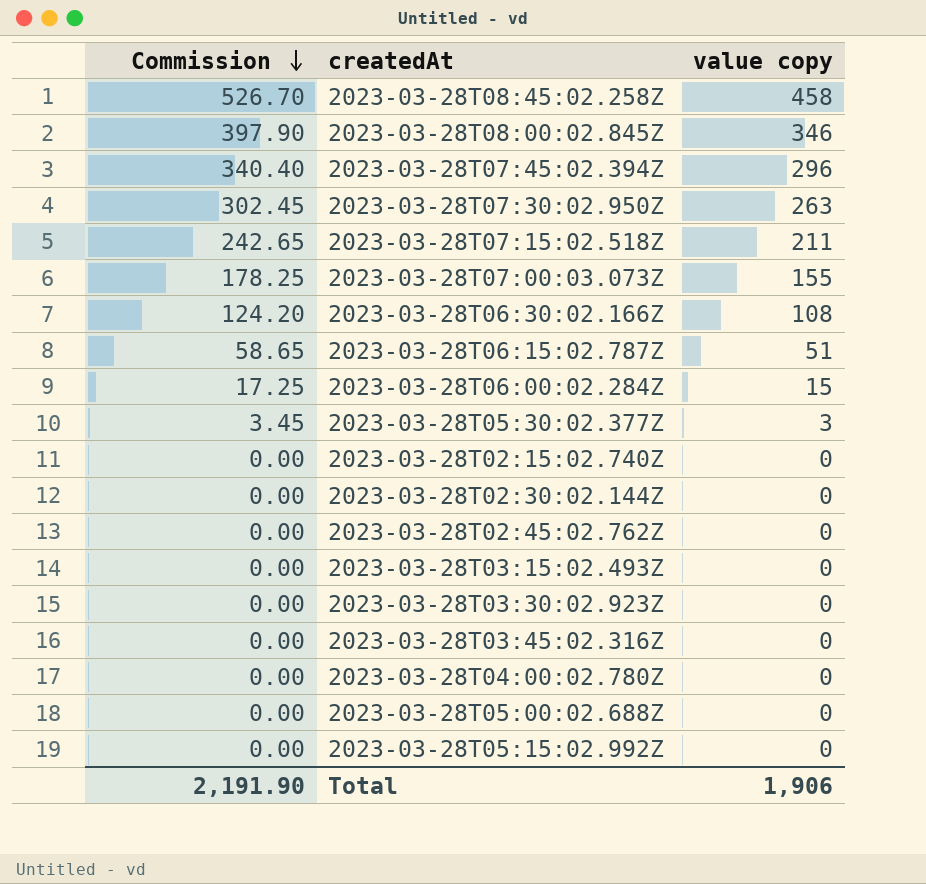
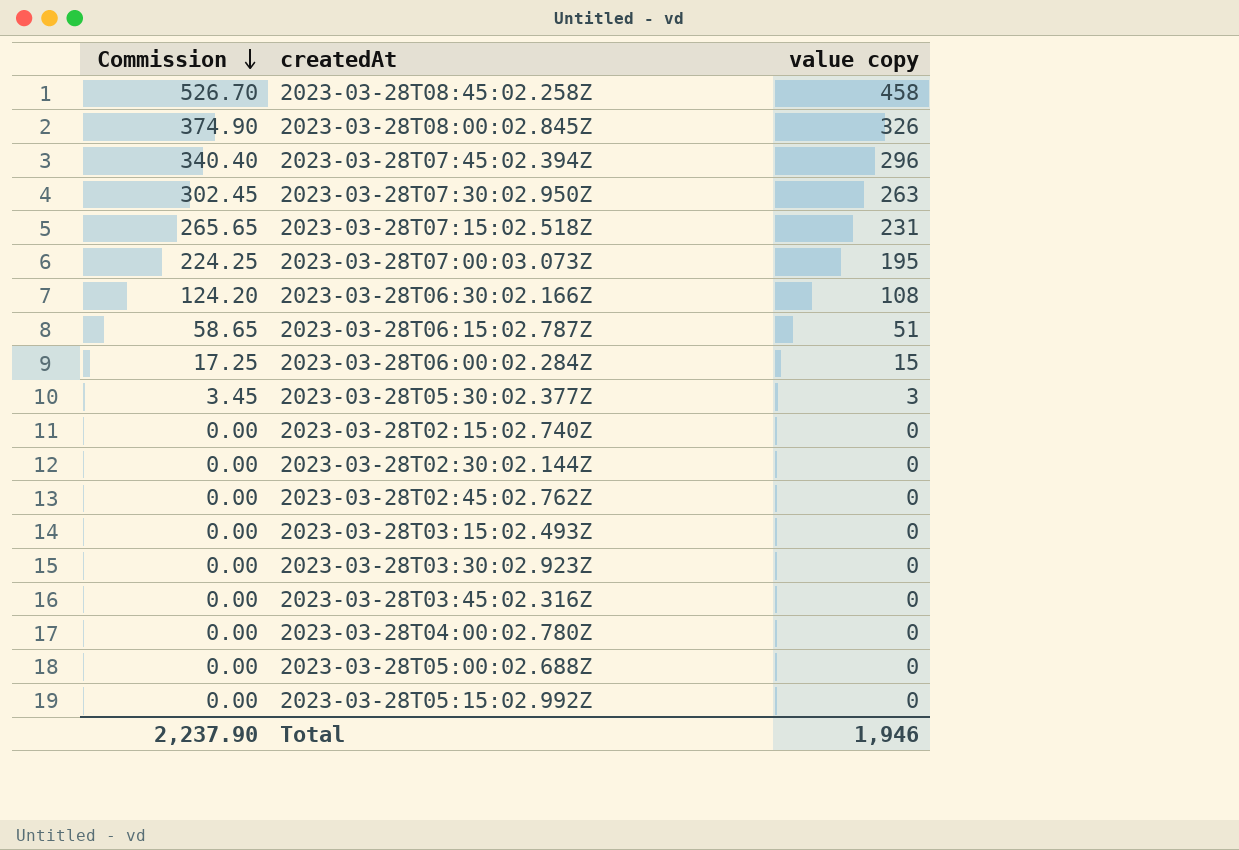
2023-03-28T08:00:02.845Z | Commission: 397.90 -> 374.90
2023-03-28T08:00:02.845Z | value copy: 346 -> 326
2023-03-28T07:15:02.518Z | Commission: 242.65 -> 265.65
2023-03-28T07:15:02.518Z | value copy: 211 -> 231
2023-03-28T07:00:03.073Z | Commission: 178.25 -> 224.25
2023-03-28T07:00:03.073Z | value copy: 155 -> 195
Total | Commission: 2,191.90 -> 2,237.90
Total | value copy: 1,906 -> 1,946

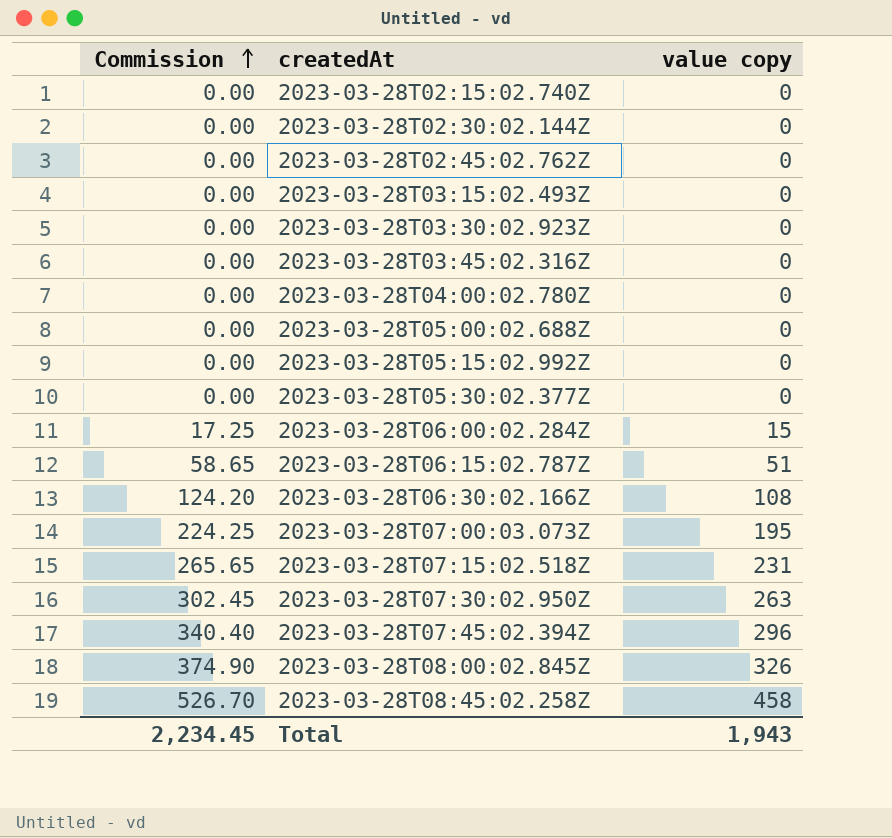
row order: Commission descending -> Commission ascending
2023-03-28T05:30:02.377Z | Commission: 3.45 -> 0.00
2023-03-28T05:30:02.377Z | value copy: 3 -> 0
Total | Commission: 2,237.90 -> 2,234.45
Total | value copy: 1,946 -> 1,943

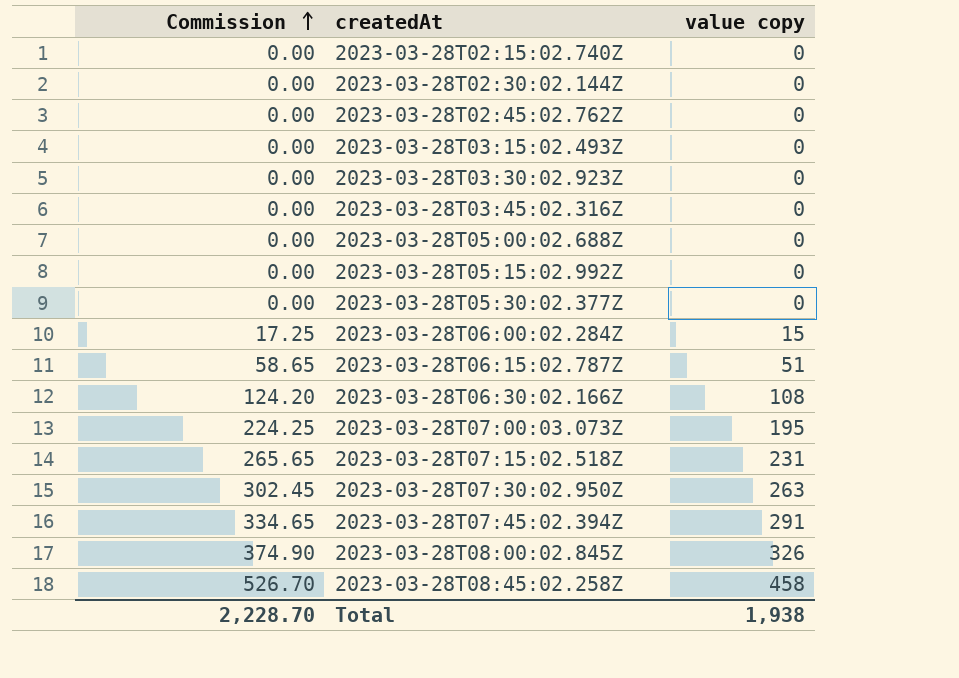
row 2023-03-28T04:00:02.780Z: 0.00 | 0 -> none
2023-03-28T07:45:02.394Z | Commission: 340.40 -> 334.65
2023-03-28T07:45:02.394Z | value copy: 296 -> 291
Total | Commission: 2,234.45 -> 2,228.70
Total | value copy: 1,943 -> 1,938

